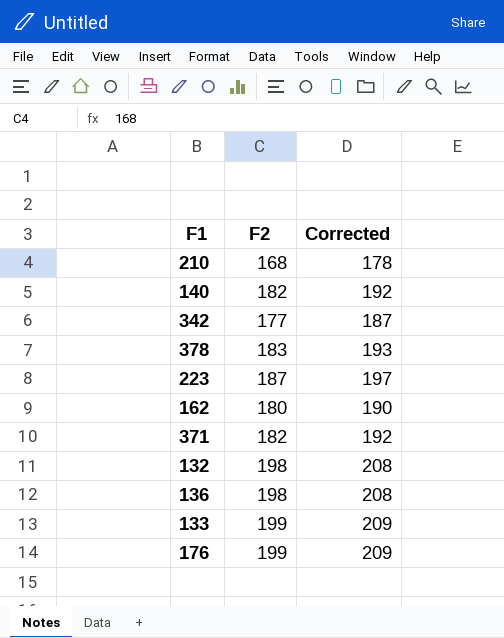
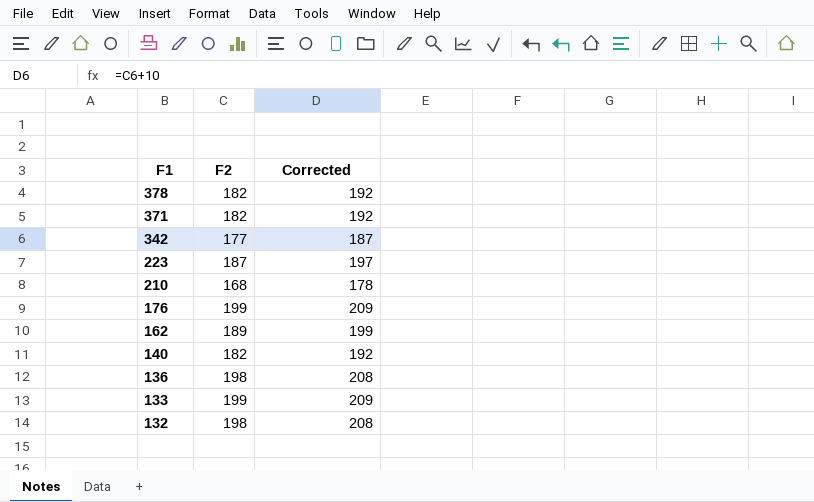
row order: none -> F1 descending
378 | F2: 183 -> 182
378 | Corrected: 193 -> 192
162 | F2: 180 -> 189
162 | Corrected: 190 -> 199

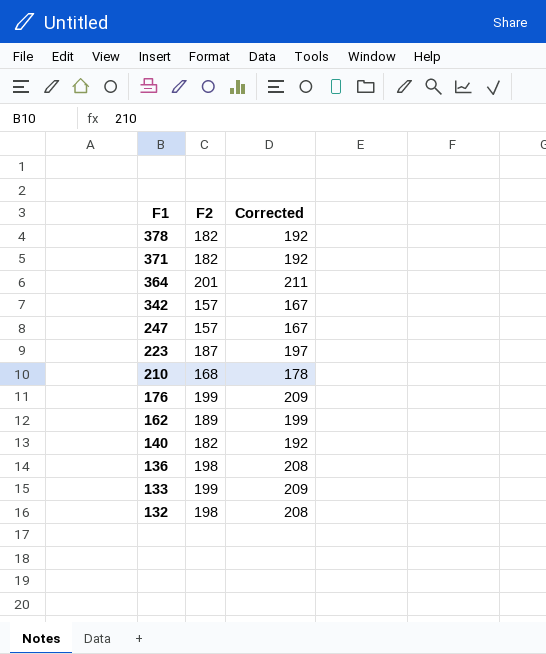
row 364: none -> 201 | 211
342 | F2: 177 -> 157
342 | Corrected: 187 -> 167
row 247: none -> 157 | 167

